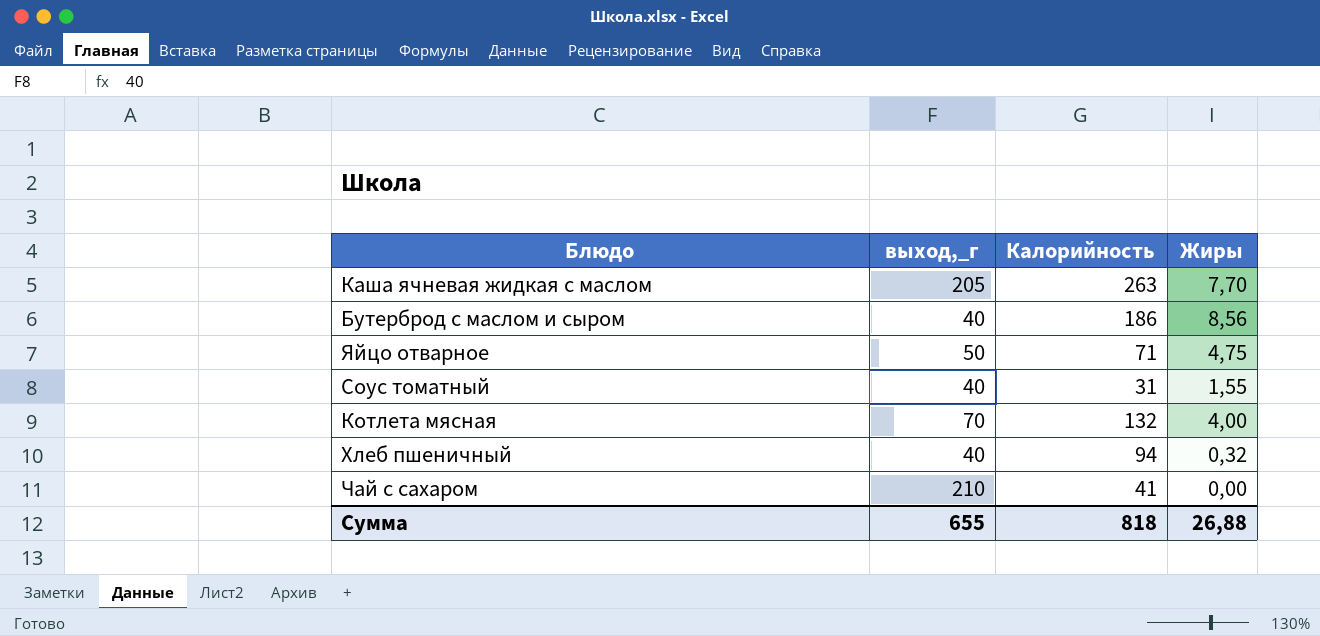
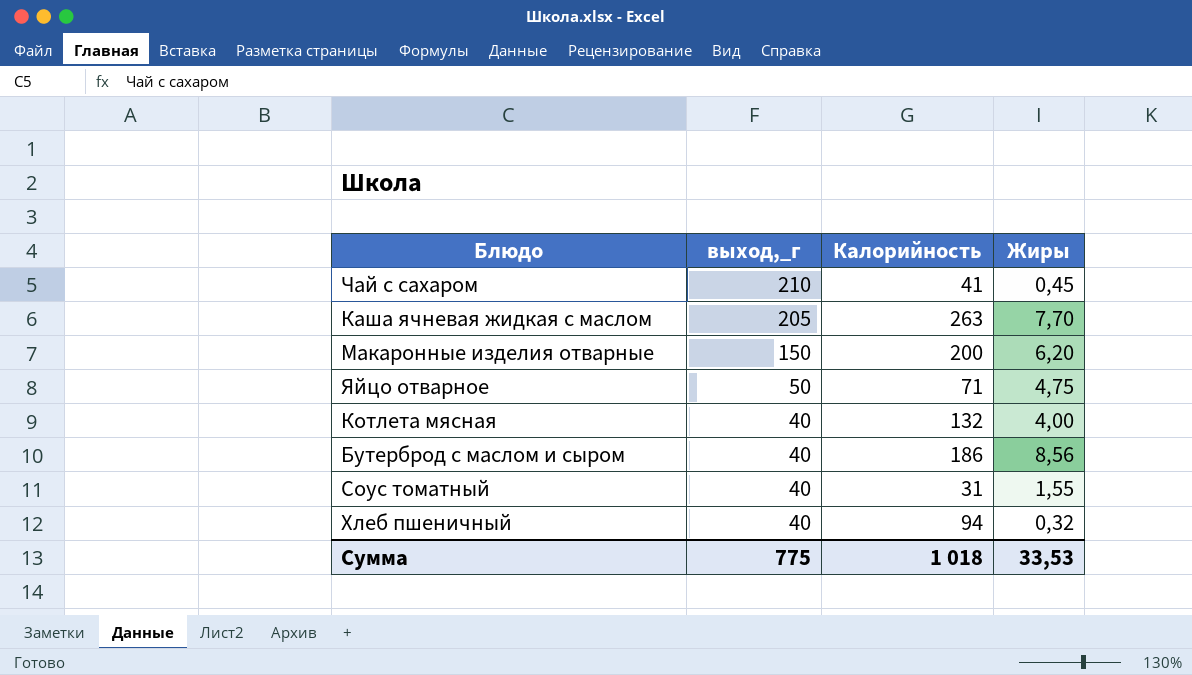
row order: none -> выход,_г descending
Чай с сахаром | Жиры: 0,00 -> 0,45
row Макаронные изделия отварные: none -> 150 | 200 | 6,20
Котлета мясная | выход,_г: 70 -> 40
Сумма | выход,_г: 655 -> 775
Сумма | Калорийность: 818 -> 1 018
Сумма | Жиры: 26,88 -> 33,53

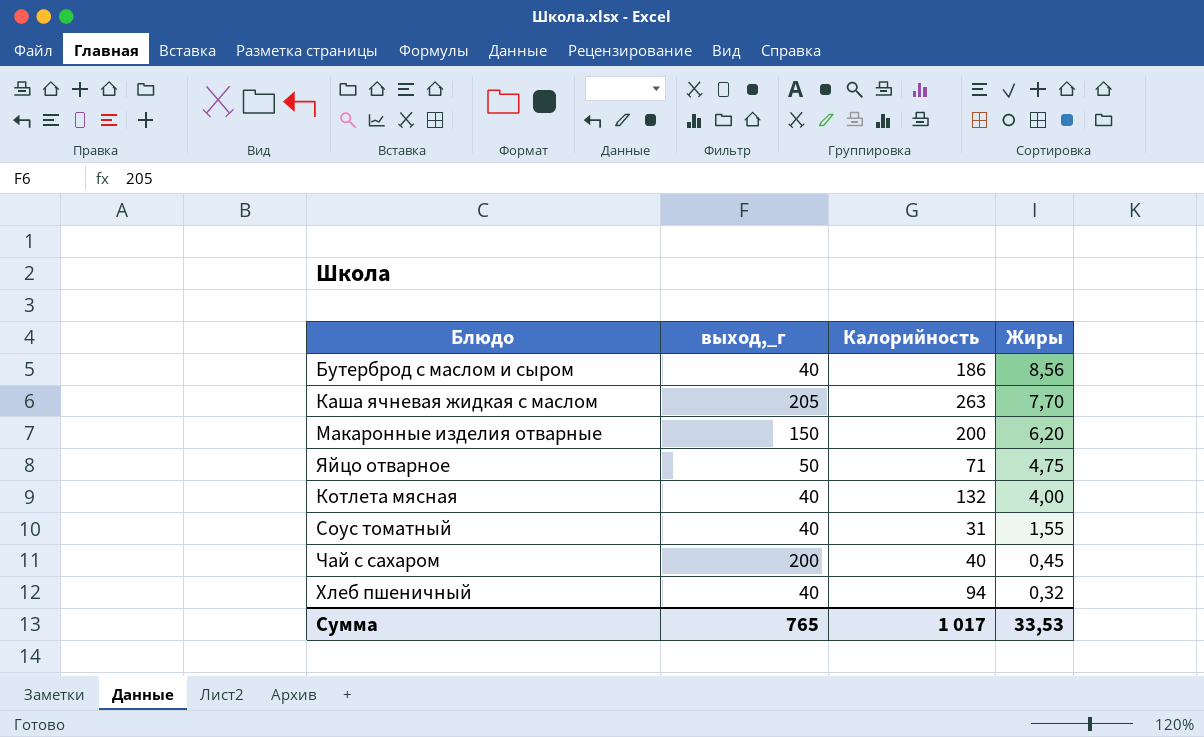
row order: выход,_г descending -> Жиры descending
Чай с сахаром | выход,_г: 210 -> 200
Чай с сахаром | Калорийность: 41 -> 40
Сумма | выход,_г: 775 -> 765
Сумма | Калорийность: 1 018 -> 1 017

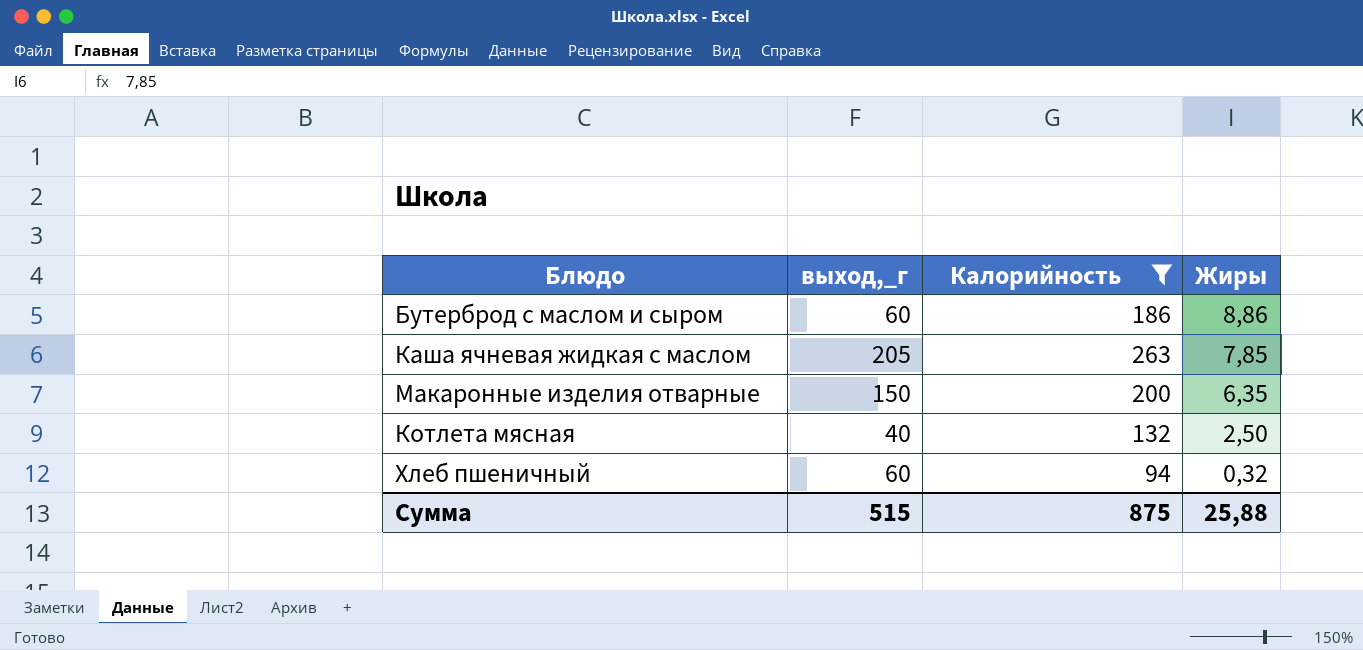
filter: none -> Калорийность >= 94
Бутерброд с маслом и сыром | выход,_г: 40 -> 60
Бутерброд с маслом и сыром | Жиры: 8,56 -> 8,86
Каша ячневая жидкая с маслом | Жиры: 7,70 -> 7,85
Макаронные изделия отварные | Жиры: 6,20 -> 6,35
Котлета мясная | Жиры: 4,00 -> 2,50
Хлеб пшеничный | выход,_г: 40 -> 60
Сумма | выход,_г: 765 -> 515
Сумма | Калорийность: 1 017 -> 875
Сумма | Жиры: 33,53 -> 25,88

